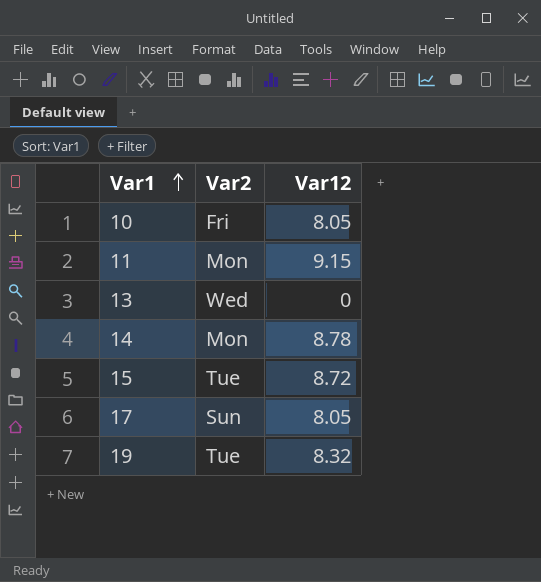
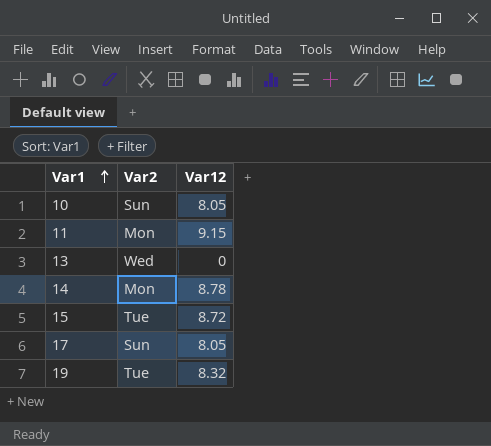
10 | Var2: Fri -> Sun

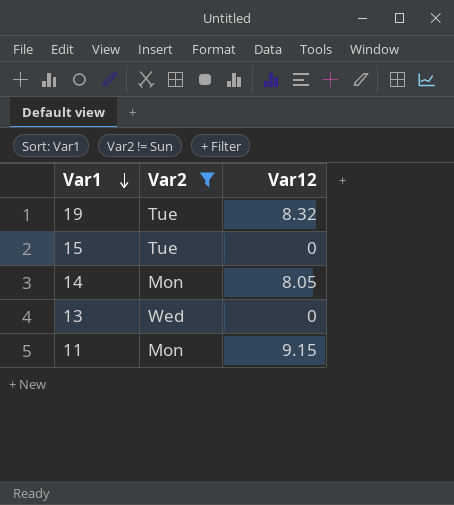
filter: none -> Var2 != Sun
row order: Var1 ascending -> Var1 descending
15 | Var12: 8.72 -> 0
14 | Var12: 8.78 -> 8.05

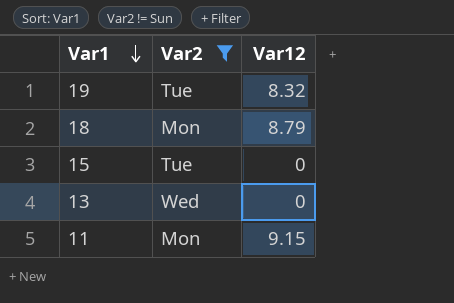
row 14: Mon | 8.05 -> none
row 18: none -> Mon | 8.79

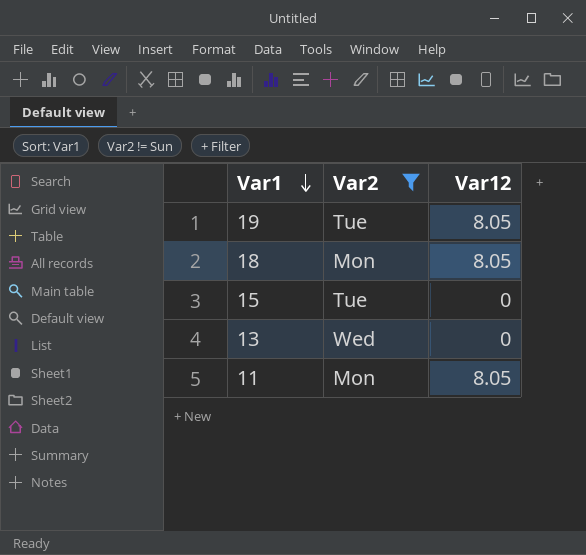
19 | Var12: 8.32 -> 8.05
18 | Var12: 8.79 -> 8.05
11 | Var12: 9.15 -> 8.05

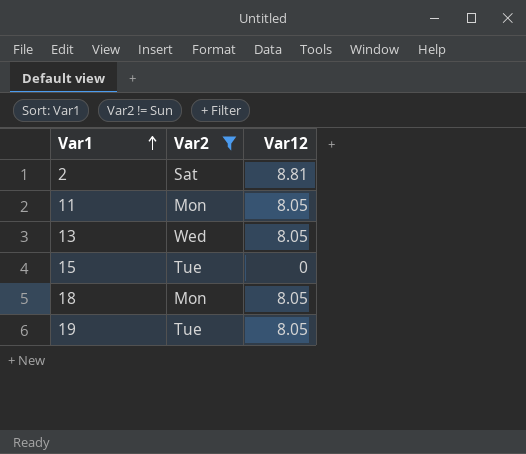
row order: Var1 descending -> Var1 ascending
row 2: none -> Sat | 8.81
13 | Var12: 0 -> 8.05

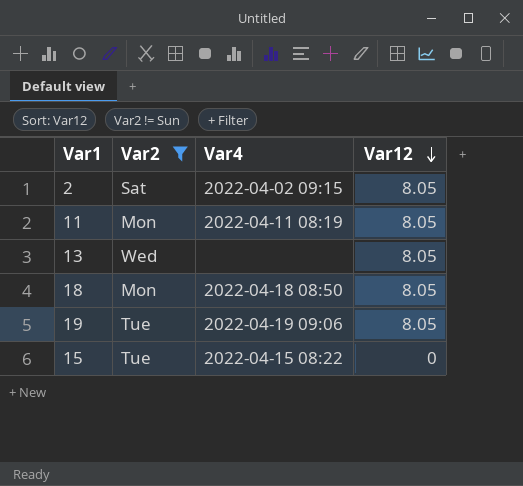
row order: Var1 ascending -> Var12 descending
column Var4 | position: none -> 3
2 | Var12: 8.81 -> 8.05

